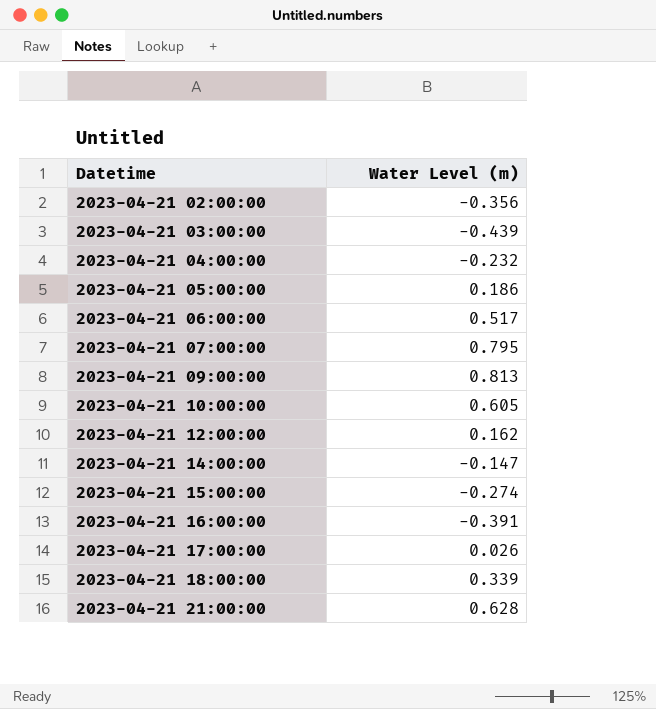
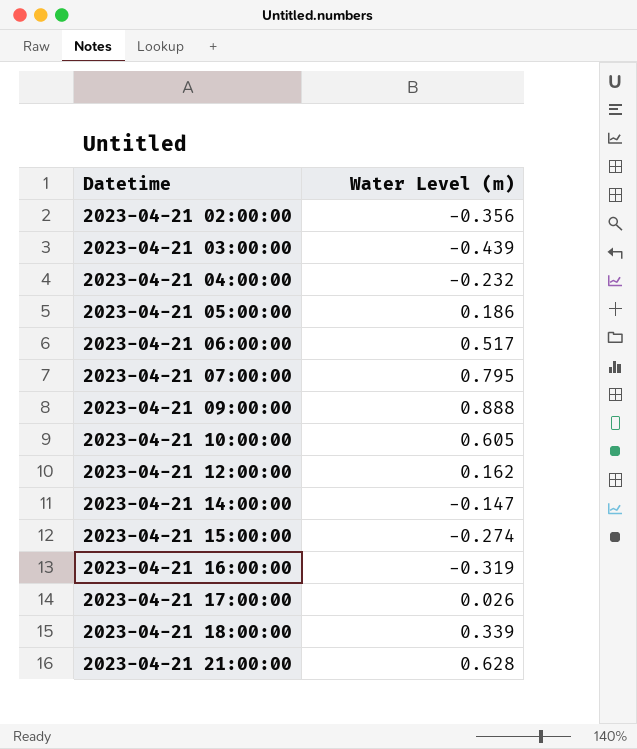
2023-04-21 09:00:00 | Water Level (m): 0.813 -> 0.888
2023-04-21 16:00:00 | Water Level (m): -0.391 -> -0.319

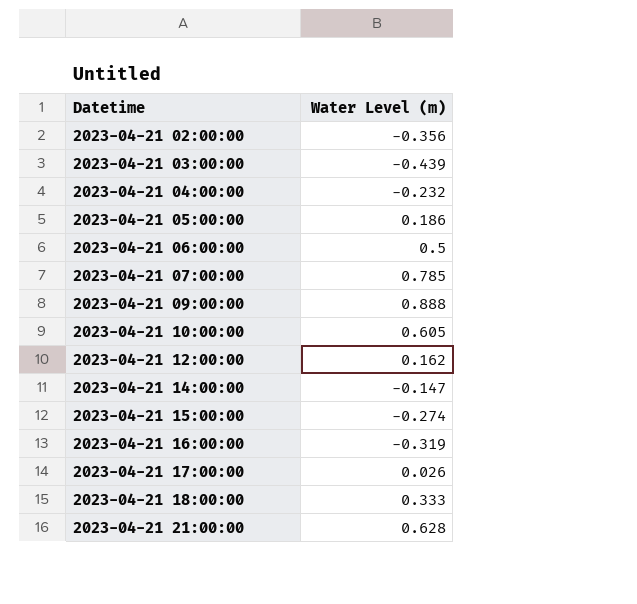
2023-04-21 06:00:00 | Water Level (m): 0.517 -> 0.5
2023-04-21 07:00:00 | Water Level (m): 0.795 -> 0.785
2023-04-21 18:00:00 | Water Level (m): 0.339 -> 0.333

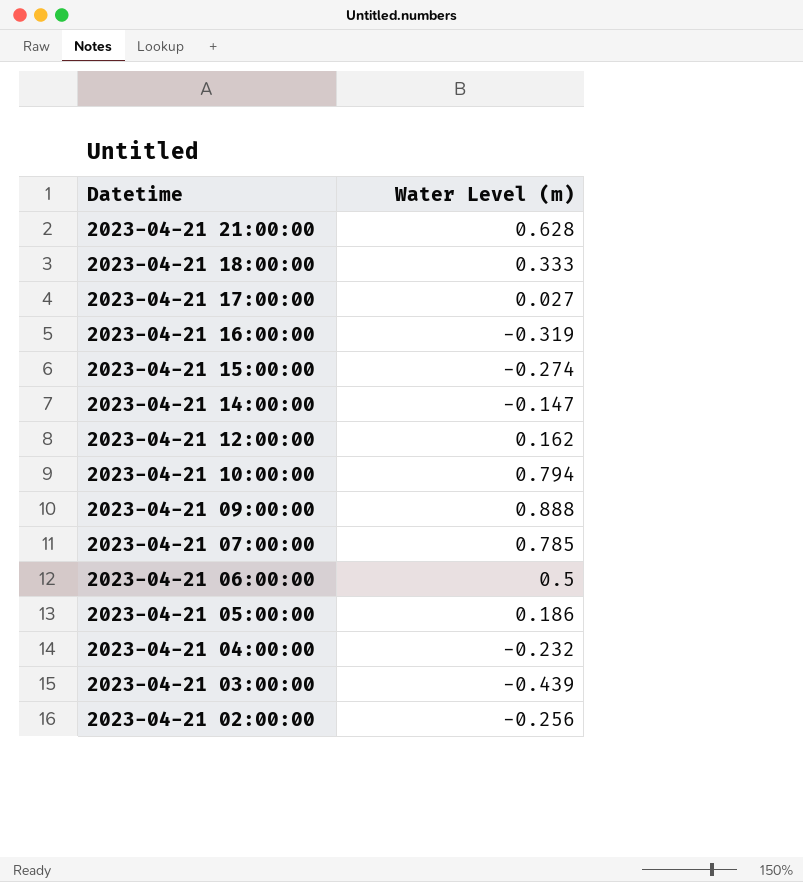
row order: Datetime ascending -> Datetime descending
2023-04-21 17:00:00 | Water Level (m): 0.026 -> 0.027
2023-04-21 10:00:00 | Water Level (m): 0.605 -> 0.794
2023-04-21 02:00:00 | Water Level (m): -0.356 -> -0.256

